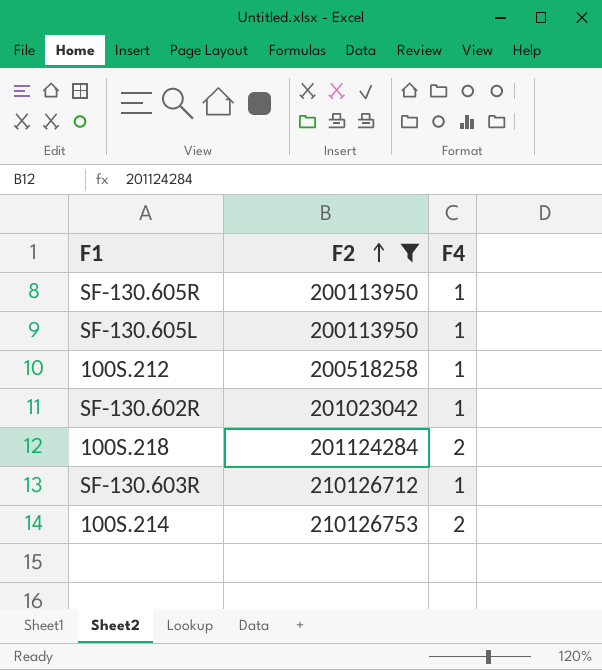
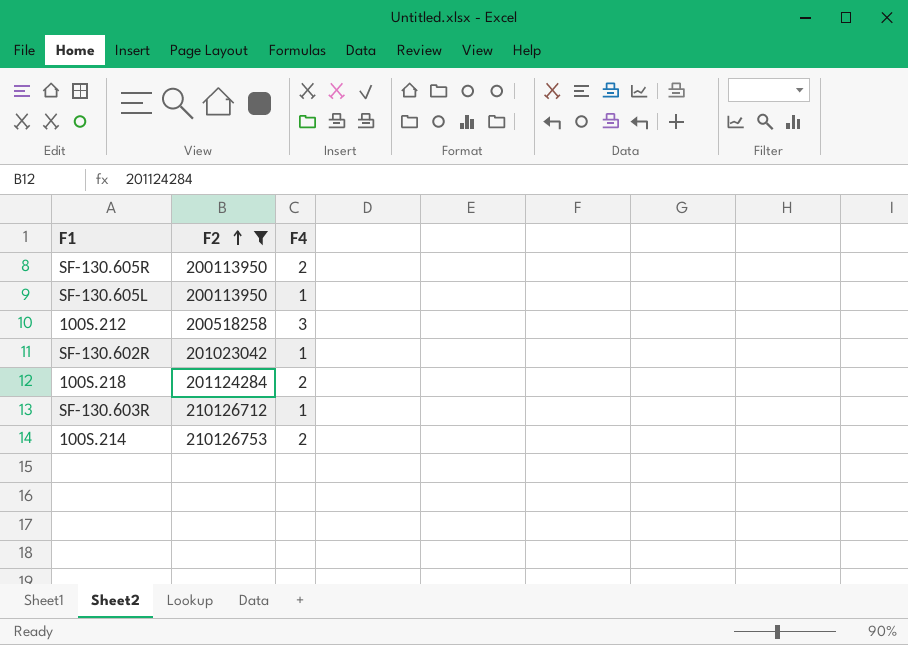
SF-130.605R | F4: 1 -> 2
100S.212 | F4: 1 -> 3

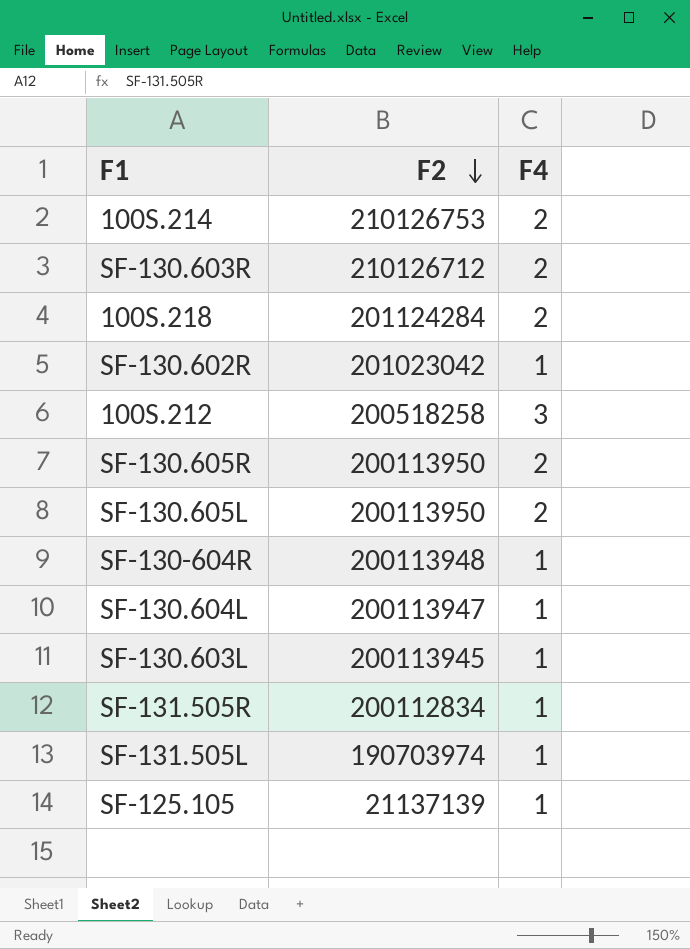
filter: F2 >= 200113950 -> none
row order: F2 ascending -> F2 descending
SF-130.603R | F4: 1 -> 2
SF-130.605L | F4: 1 -> 2

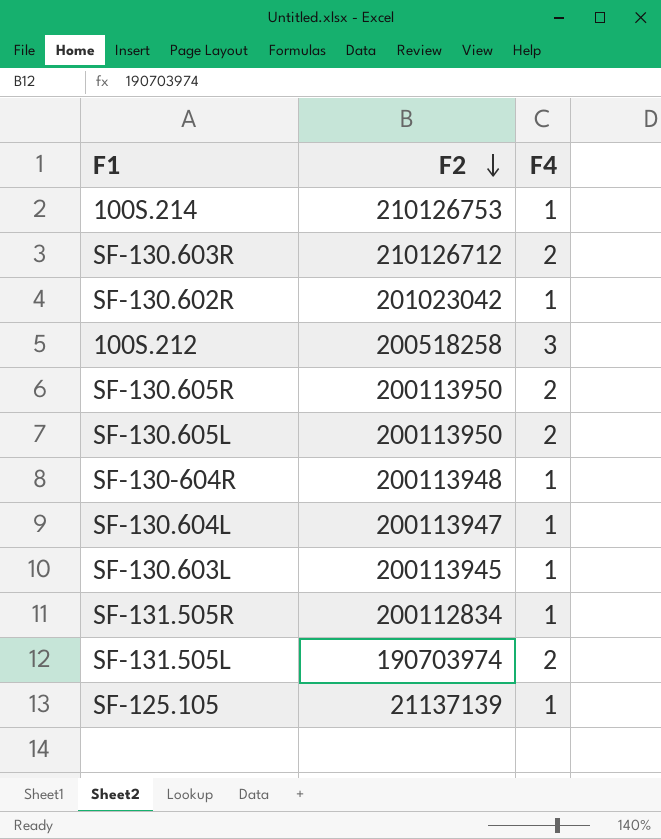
row 100S.218: 201124284 | 2 -> none
100S.214 | F4: 2 -> 1
SF-131.505L | F4: 1 -> 2

